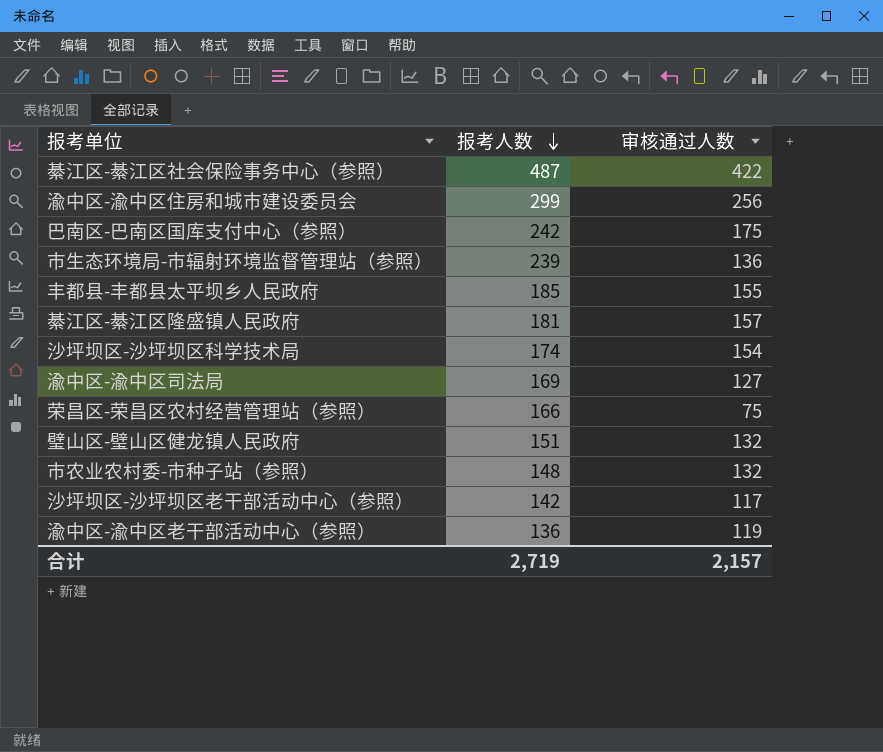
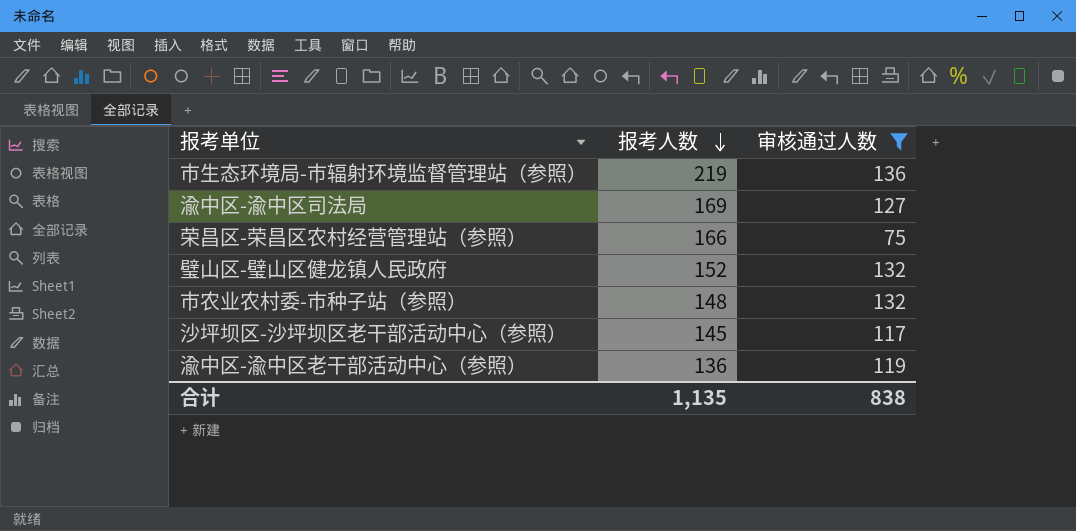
filter: none -> 审核通过人数 <= 136
市生态环境局-市辐射环境监督管理站（参照） | 报考人数: 239 -> 219
璧山区-璧山区健龙镇人民政府 | 报考人数: 151 -> 152
沙坪坝区-沙坪坝区老干部活动中心（参照） | 报考人数: 142 -> 145
合计 | 报考人数: 2,719 -> 1,135
合计 | 审核通过人数: 2,157 -> 838

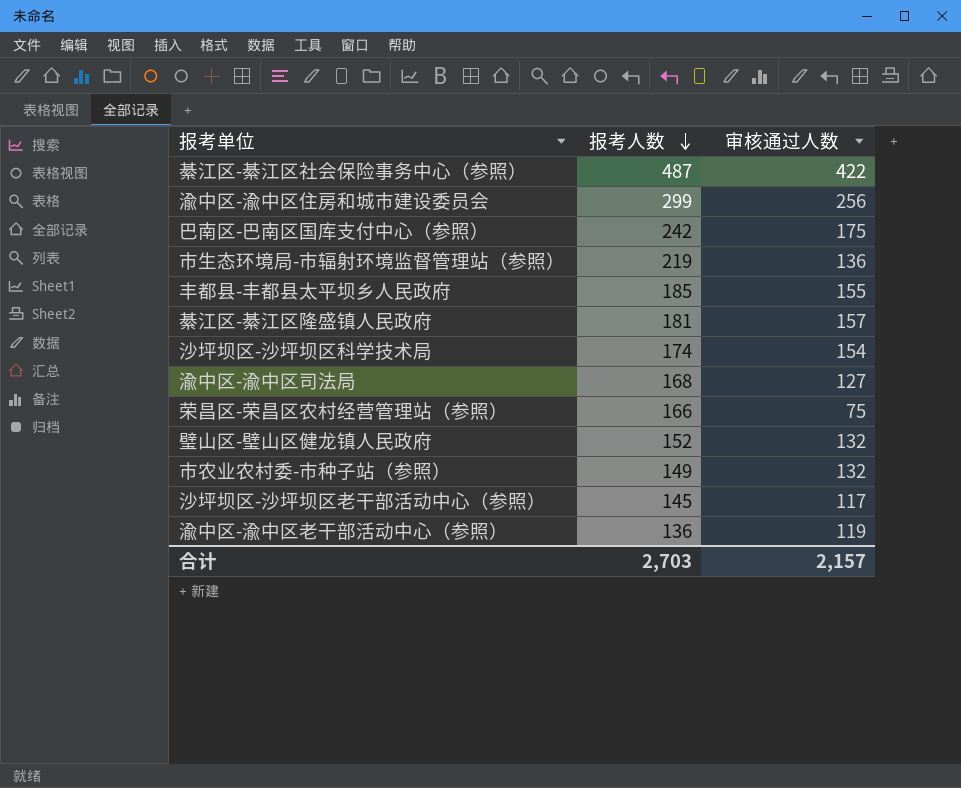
filter: 审核通过人数 <= 136 -> none
渝中区-渝中区司法局 | 报考人数: 169 -> 168
市农业农村委-市种子站（参照） | 报考人数: 148 -> 149
合计 | 报考人数: 1,135 -> 2,703
合计 | 审核通过人数: 838 -> 2,157

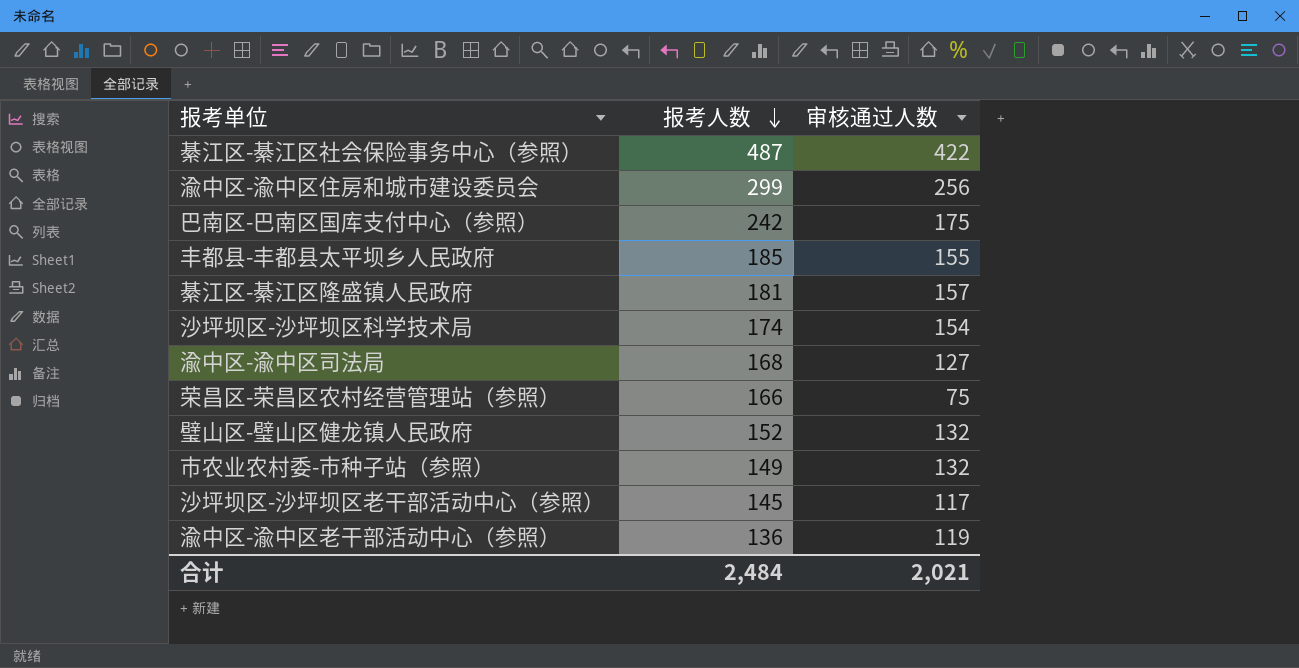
row 市生态环境局-市辐射环境监督管理站（参照）: 219 | 136 -> none
合计 | 报考人数: 2,703 -> 2,484
合计 | 审核通过人数: 2,157 -> 2,021

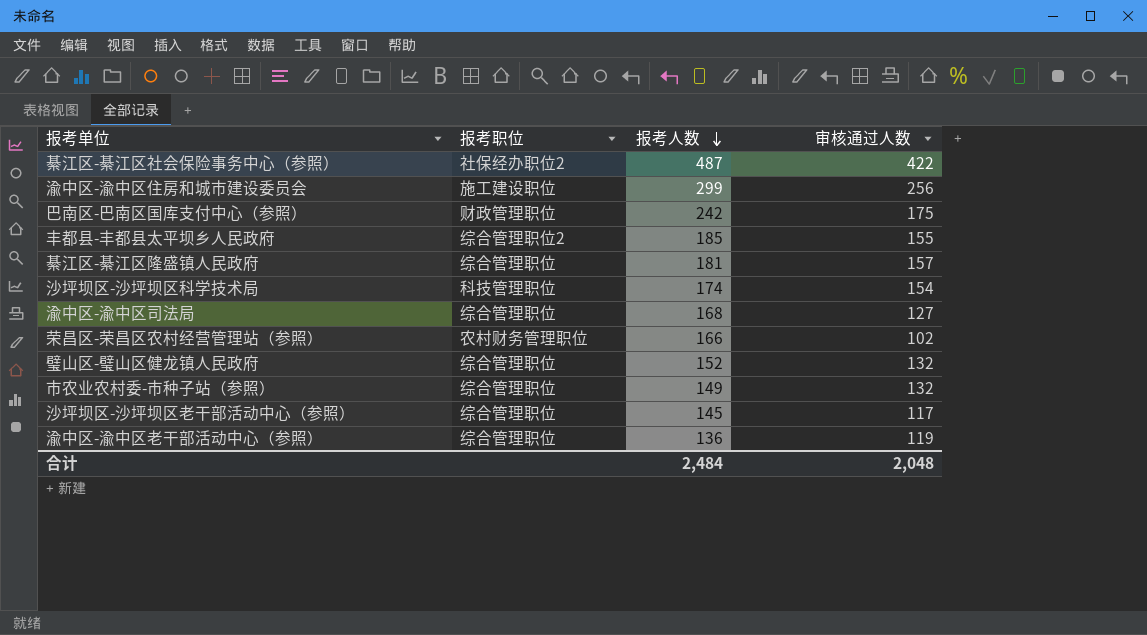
column 报考职位 | position: none -> 2
荣昌区-荣昌区农村经营管理站（参照） | 审核通过人数: 75 -> 102
合计 | 审核通过人数: 2,021 -> 2,048

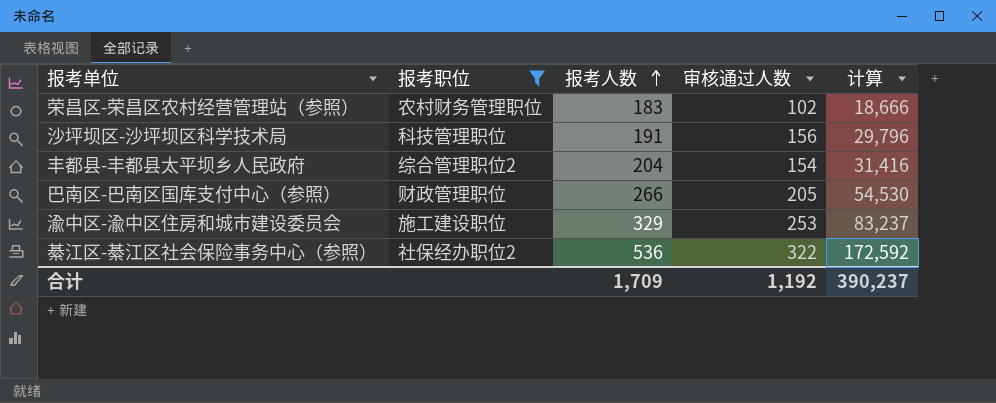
filter: none -> 报考职位 != 综合管理职位
row order: 报考人数 descending -> 报考人数 ascending
column 计算 | formula: none -> [报考人数] * [审核通过人数]
荣昌区-荣昌区农村经营管理站（参照） | 报考人数: 166 -> 183
沙坪坝区-沙坪坝区科学技术局 | 报考人数: 174 -> 191
沙坪坝区-沙坪坝区科学技术局 | 审核通过人数: 154 -> 156
丰都县-丰都县太平坝乡人民政府 | 报考人数: 185 -> 204
丰都县-丰都县太平坝乡人民政府 | 审核通过人数: 155 -> 154
巴南区-巴南区国库支付中心（参照） | 报考人数: 242 -> 266
巴南区-巴南区国库支付中心（参照） | 审核通过人数: 175 -> 205
渝中区-渝中区住房和城市建设委员会 | 报考人数: 299 -> 329
渝中区-渝中区住房和城市建设委员会 | 审核通过人数: 256 -> 253
綦江区-綦江区社会保险事务中心（参照） | 报考人数: 487 -> 536
綦江区-綦江区社会保险事务中心（参照） | 审核通过人数: 422 -> 322
合计 | 报考人数: 2,484 -> 1,709
合计 | 审核通过人数: 2,048 -> 1,192

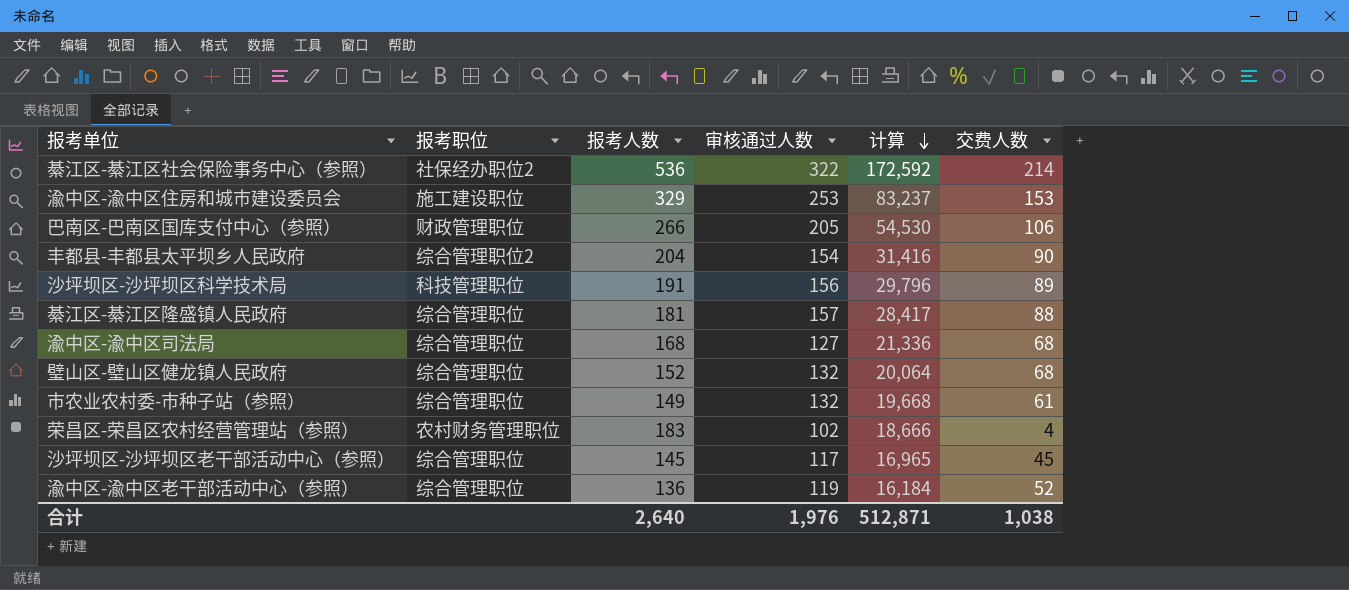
filter: 报考职位 != 综合管理职位 -> none
row order: 报考人数 ascending -> 计算 descending
column 交费人数 | position: none -> 6
合计 | 报考人数: 1,709 -> 2,640
合计 | 审核通过人数: 1,192 -> 1,976
合计 | 计算: 390,237 -> 512,871

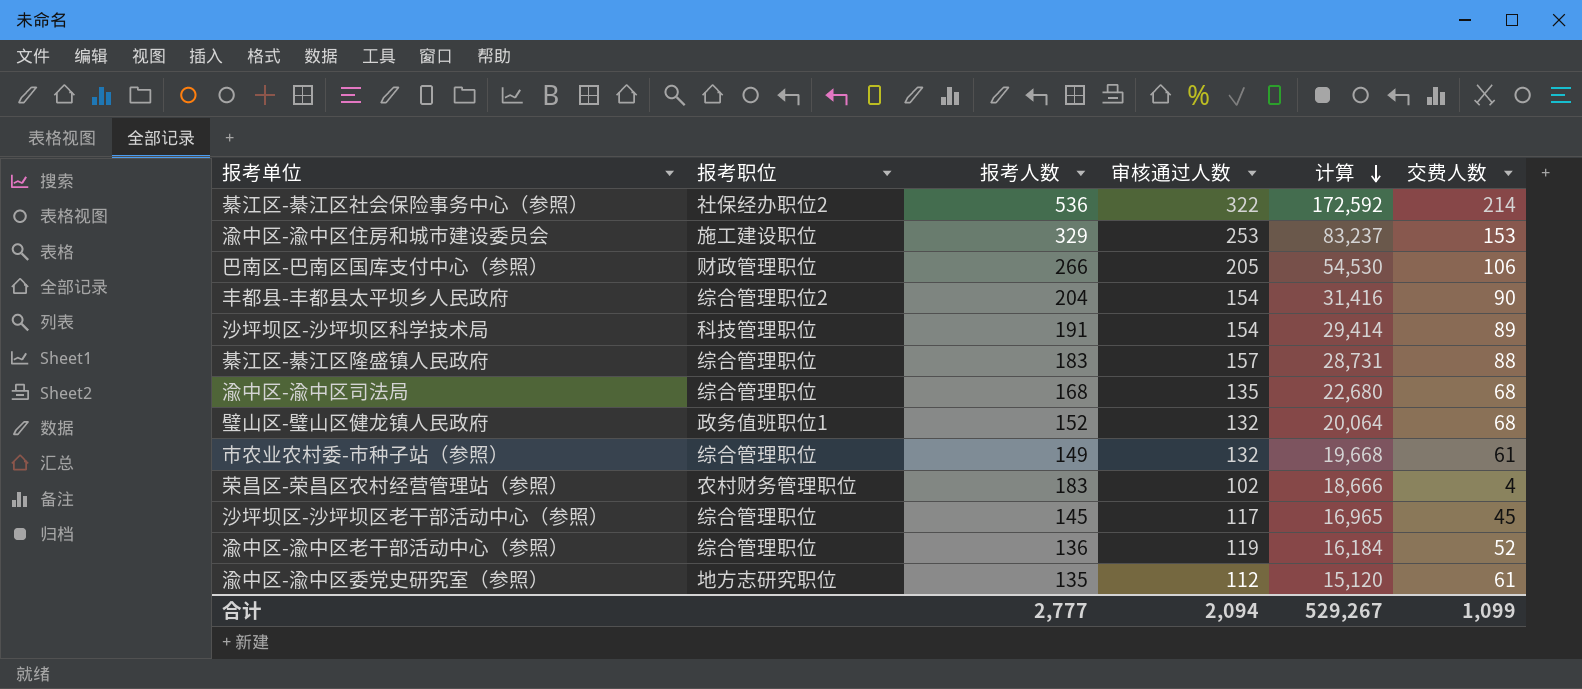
沙坪坝区-沙坪坝区科学技术局 | 审核通过人数: 156 -> 154
沙坪坝区-沙坪坝区科学技术局 | 计算: 29,796 -> 29,414
綦江区-綦江区隆盛镇人民政府 | 报考人数: 181 -> 183
綦江区-綦江区隆盛镇人民政府 | 计算: 28,417 -> 28,731
渝中区-渝中区司法局 | 审核通过人数: 127 -> 135
渝中区-渝中区司法局 | 计算: 21,336 -> 22,680
璧山区-璧山区健龙镇人民政府 | 报考职位: 综合管理职位 -> 政务值班职位1
row 渝中区-渝中区委党史研究室（参照）: none -> 地方志研究职位 | 135 | 112 | 15,120 | 61
合计 | 报考人数: 2,640 -> 2,777
合计 | 审核通过人数: 1,976 -> 2,094
合计 | 计算: 512,871 -> 529,267
合计 | 交费人数: 1,038 -> 1,099

